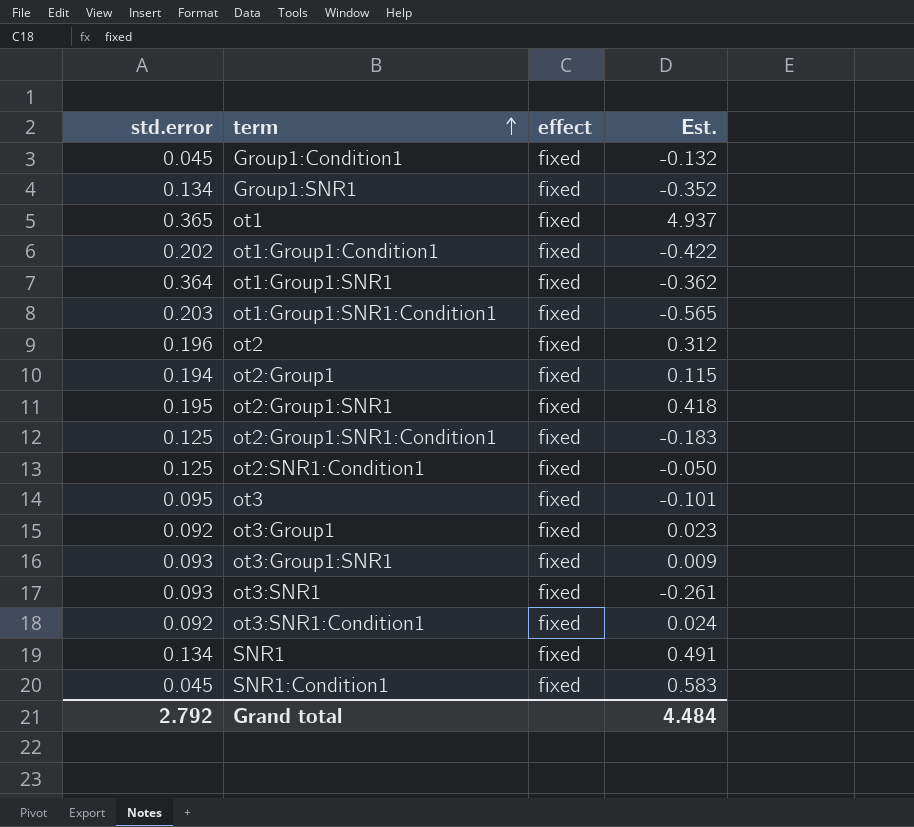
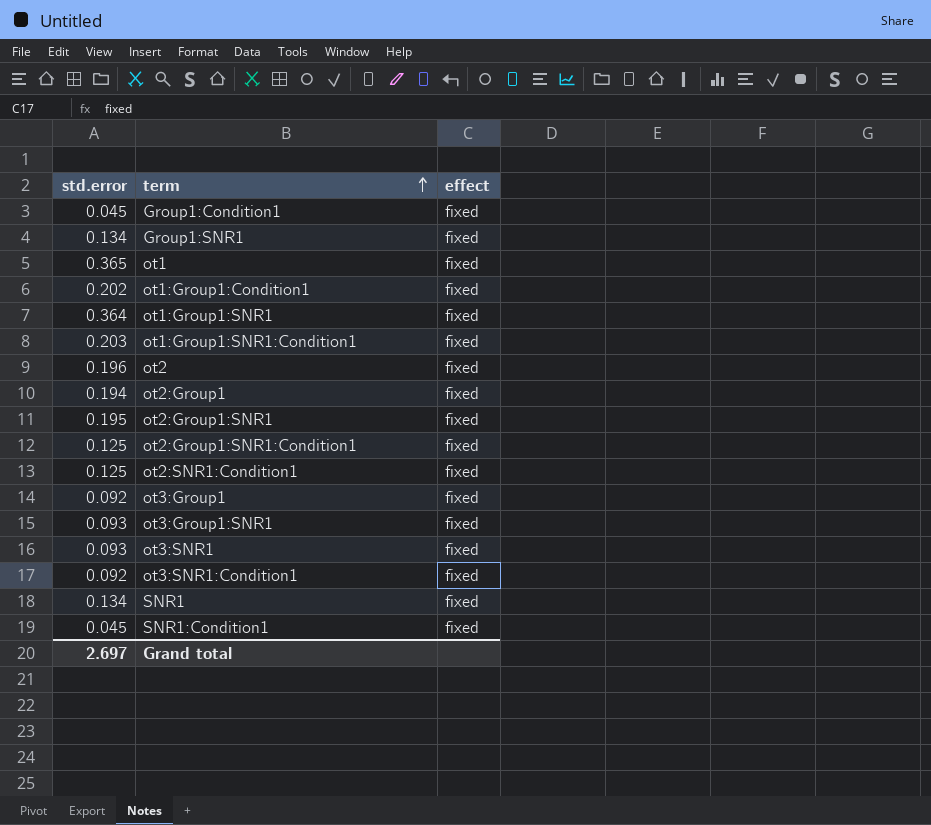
column Est. | position: 4 -> none
row ot3: 0.095 | fixed | -0.101 -> none
Grand total | std.error: 2.792 -> 2.697

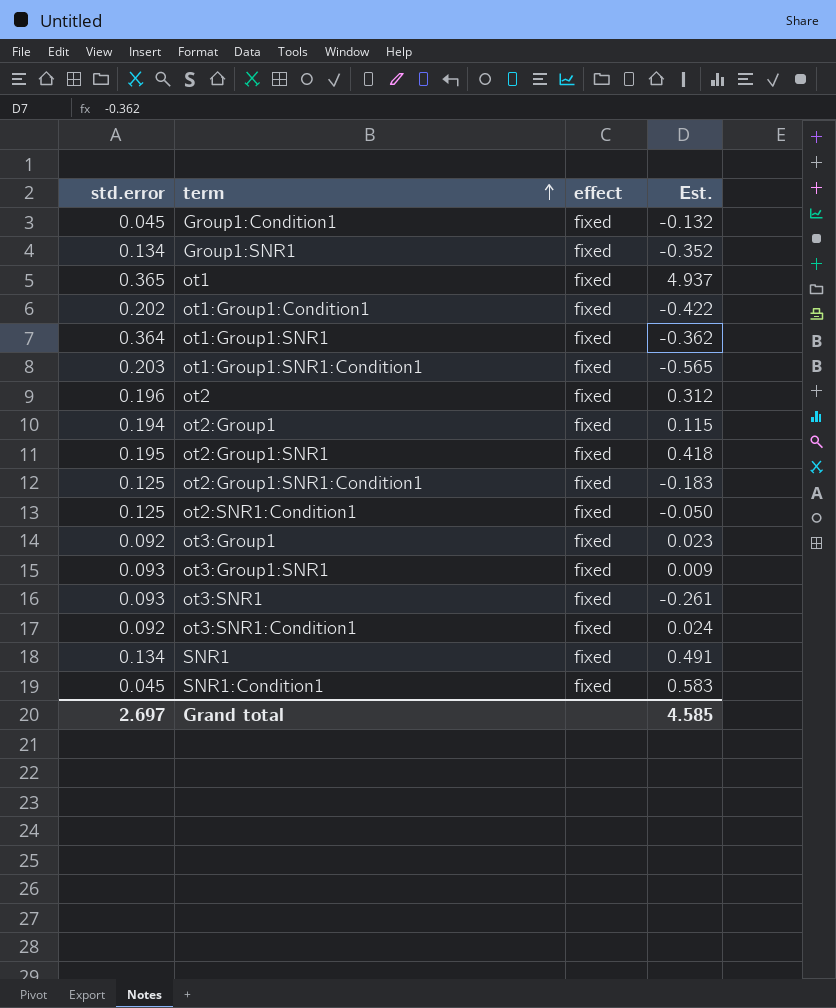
column Est. | position: none -> 4

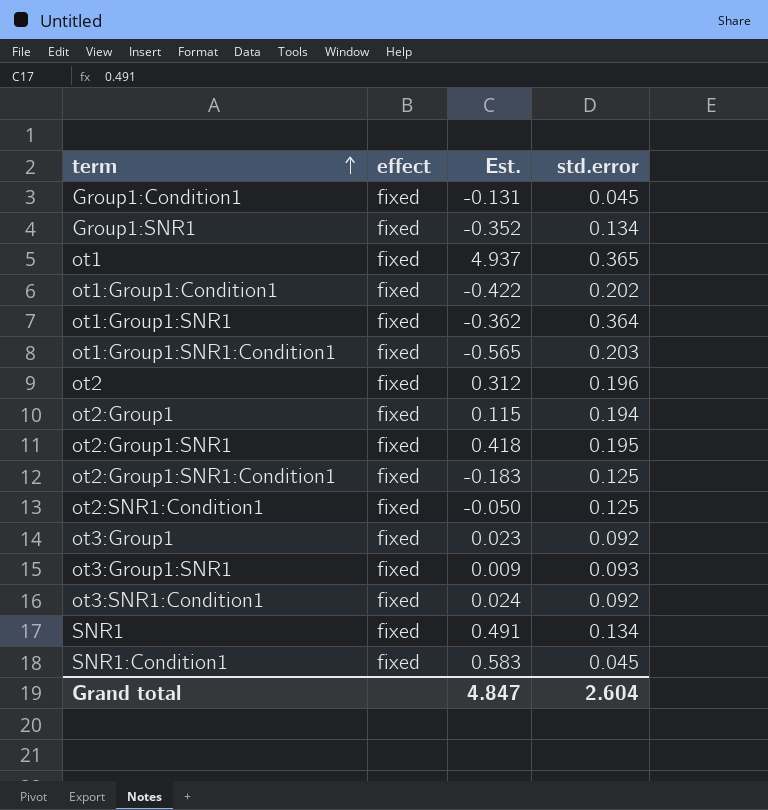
column std.error | position: 1 -> 4
row ot3:SNR1: 0.093 | fixed | -0.261 -> none
Group1:Condition1 | Est.: -0.132 -> -0.131
Grand total | Est.: 4.585 -> 4.847
Grand total | std.error: 2.697 -> 2.604

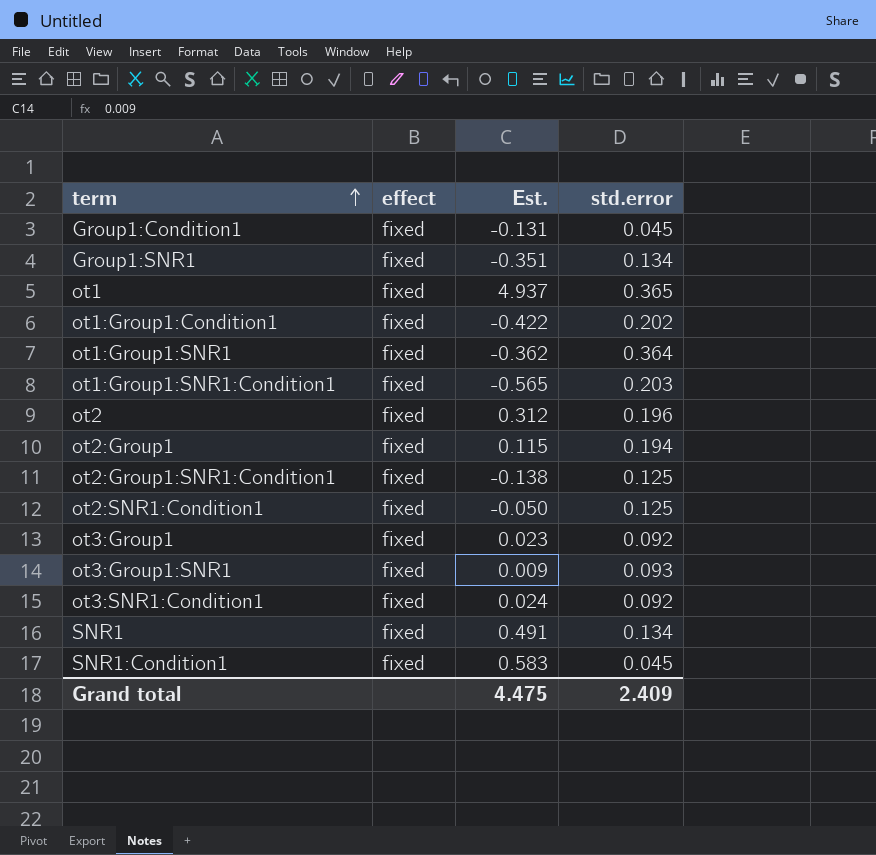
row ot2:Group1:SNR1: fixed | 0.418 | 0.195 -> none
Group1:SNR1 | Est.: -0.352 -> -0.351
ot2:Group1:SNR1:Condition1 | Est.: -0.183 -> -0.138
Grand total | Est.: 4.847 -> 4.475
Grand total | std.error: 2.604 -> 2.409

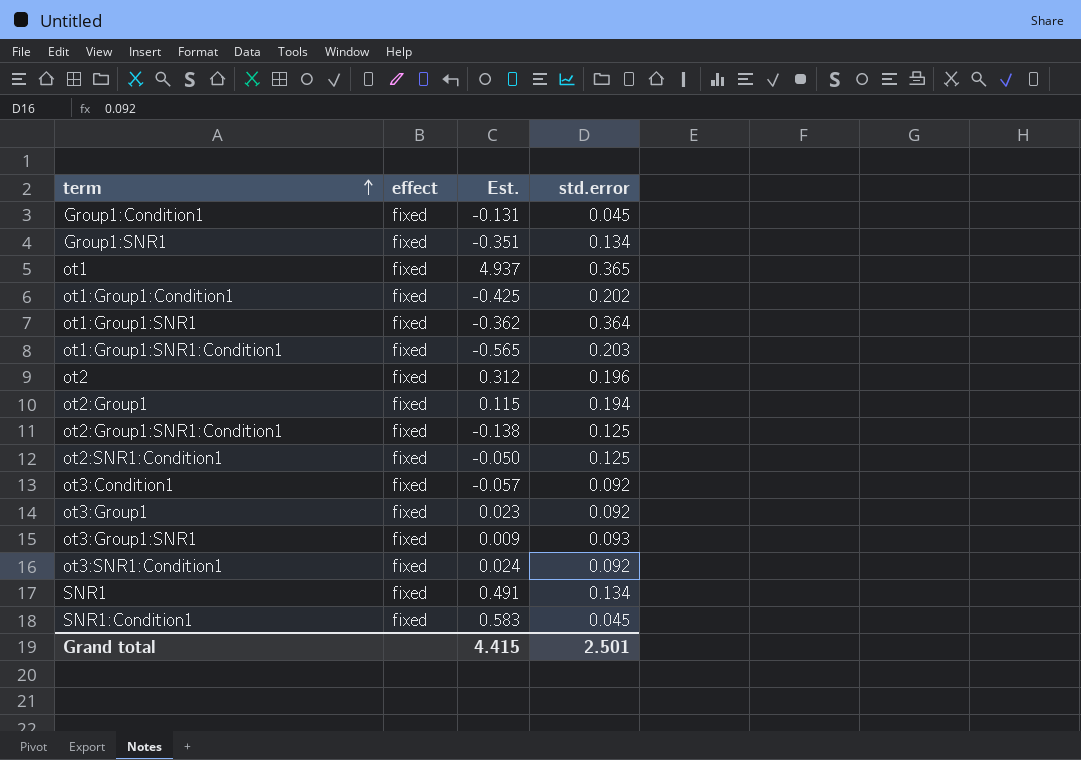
ot1:Group1:Condition1 | Est.: -0.422 -> -0.425
row ot3:Condition1: none -> fixed | -0.057 | 0.092
Grand total | Est.: 4.475 -> 4.415
Grand total | std.error: 2.409 -> 2.501

